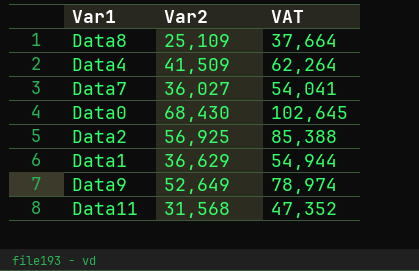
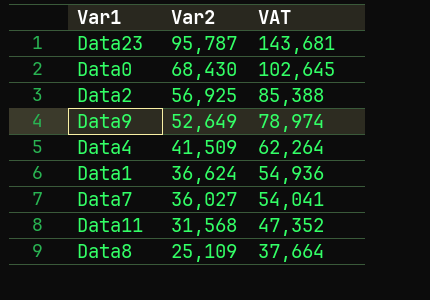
row order: none -> Var2 descending
row Data23: none -> 95,787 | 143,681
Data1 | Var2: 36,629 -> 36,624
Data1 | VAT: 54,944 -> 54,936

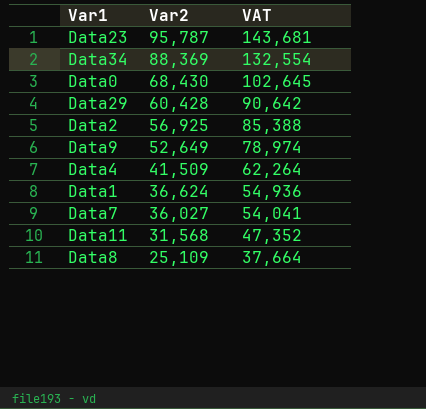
row Data34: none -> 88,369 | 132,554
row Data29: none -> 60,428 | 90,642

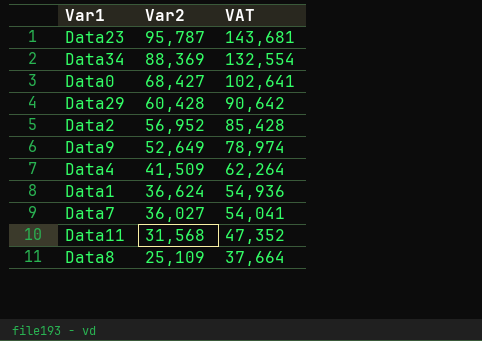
Data0 | Var2: 68,430 -> 68,427
Data0 | VAT: 102,645 -> 102,641
Data2 | Var2: 56,925 -> 56,952
Data2 | VAT: 85,388 -> 85,428

